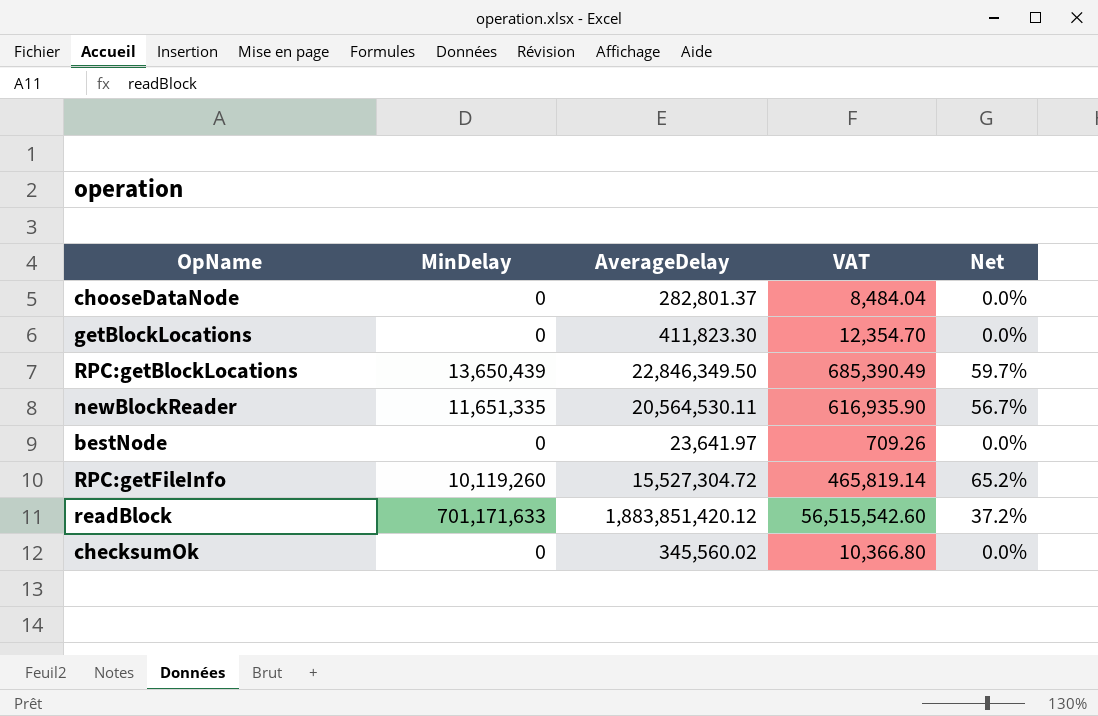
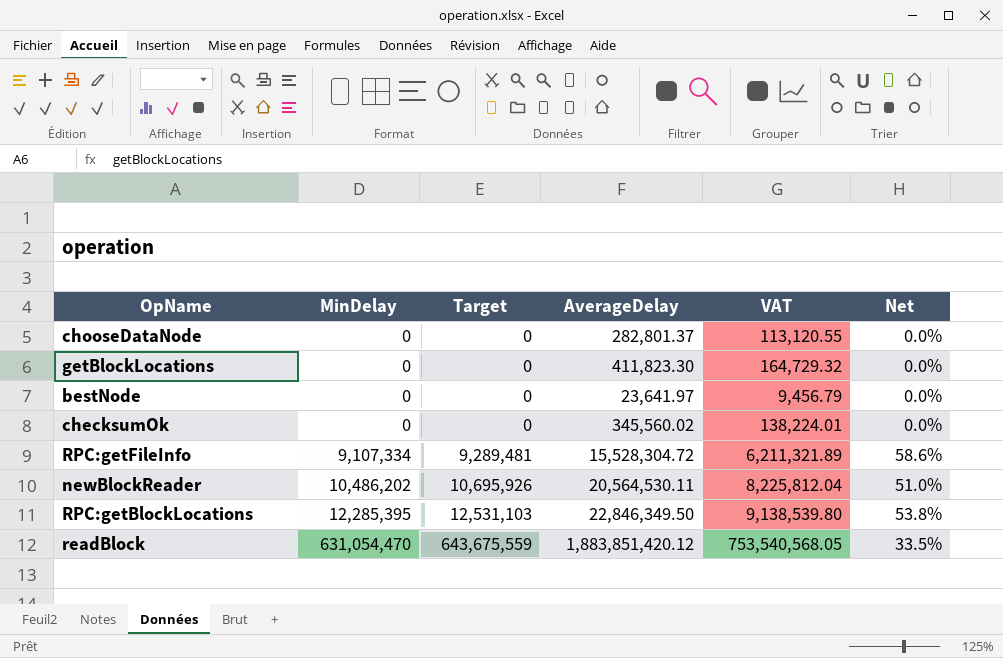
row order: none -> MinDelay ascending
column Target | formula: none -> [MinDelay] * 1.02
column VAT | formula: [AverageDelay] * 0.03 -> [AverageDelay] * 0.4
RPC:getFileInfo | MinDelay: 10,119,260 -> 9,107,334
RPC:getFileInfo | AverageDelay: 15,527,304.72 -> 15,528,304.72
RPC:getFileInfo | Net: 65.2% -> 58.6%
newBlockReader | MinDelay: 11,651,335 -> 10,486,202
newBlockReader | Net: 56.7% -> 51.0%
RPC:getBlockLocations | MinDelay: 13,650,439 -> 12,285,395
RPC:getBlockLocations | Net: 59.7% -> 53.8%
readBlock | MinDelay: 701,171,633 -> 631,054,470
readBlock | Net: 37.2% -> 33.5%

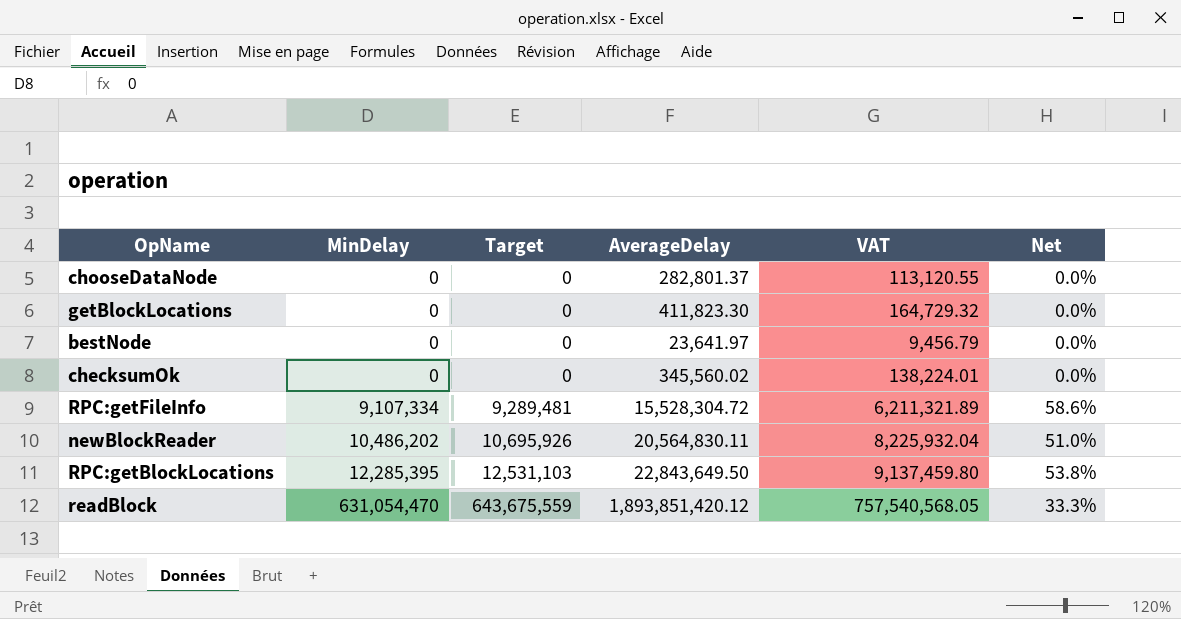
newBlockReader | AverageDelay: 20,564,530.11 -> 20,564,830.11
newBlockReader | VAT: 8,225,812.04 -> 8,225,932.04
RPC:getBlockLocations | AverageDelay: 22,846,349.50 -> 22,843,649.50
RPC:getBlockLocations | VAT: 9,138,539.80 -> 9,137,459.80
readBlock | AverageDelay: 1,883,851,420.12 -> 1,893,851,420.12
readBlock | VAT: 753,540,568.05 -> 757,540,568.05
readBlock | Net: 33.5% -> 33.3%

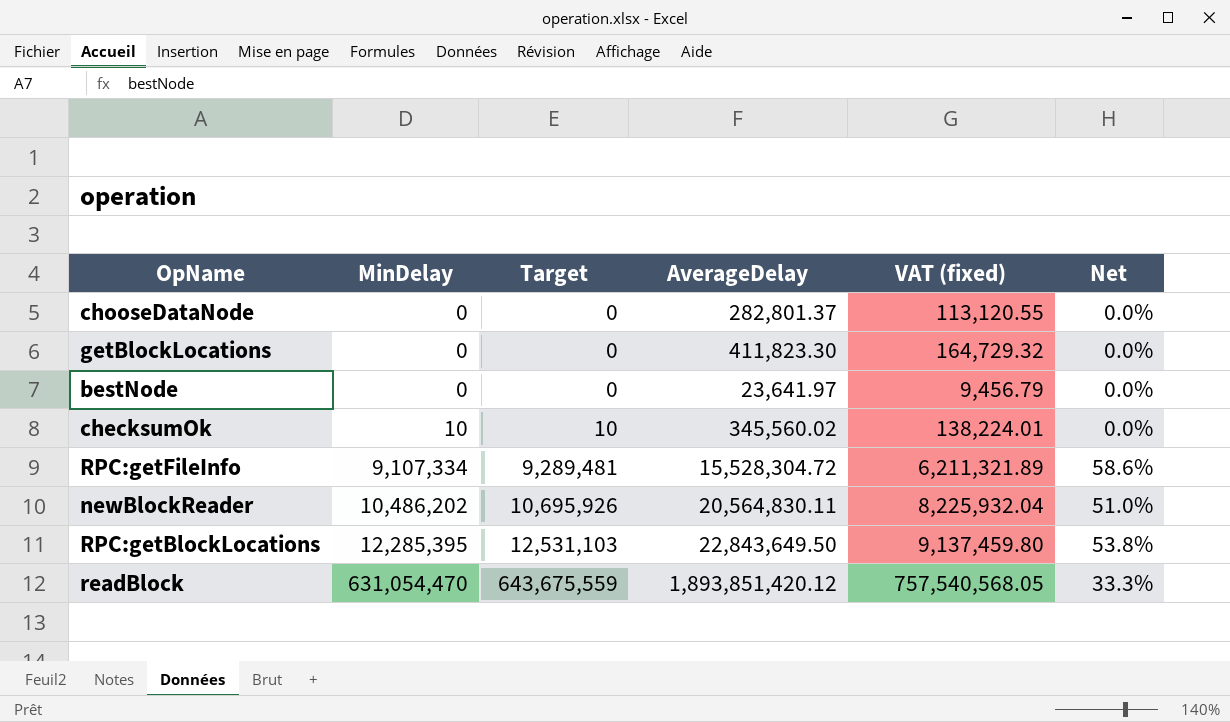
column name: VAT -> VAT (fixed)
checksumOk | MinDelay: 0 -> 10
checksumOk | Target: 0 -> 10

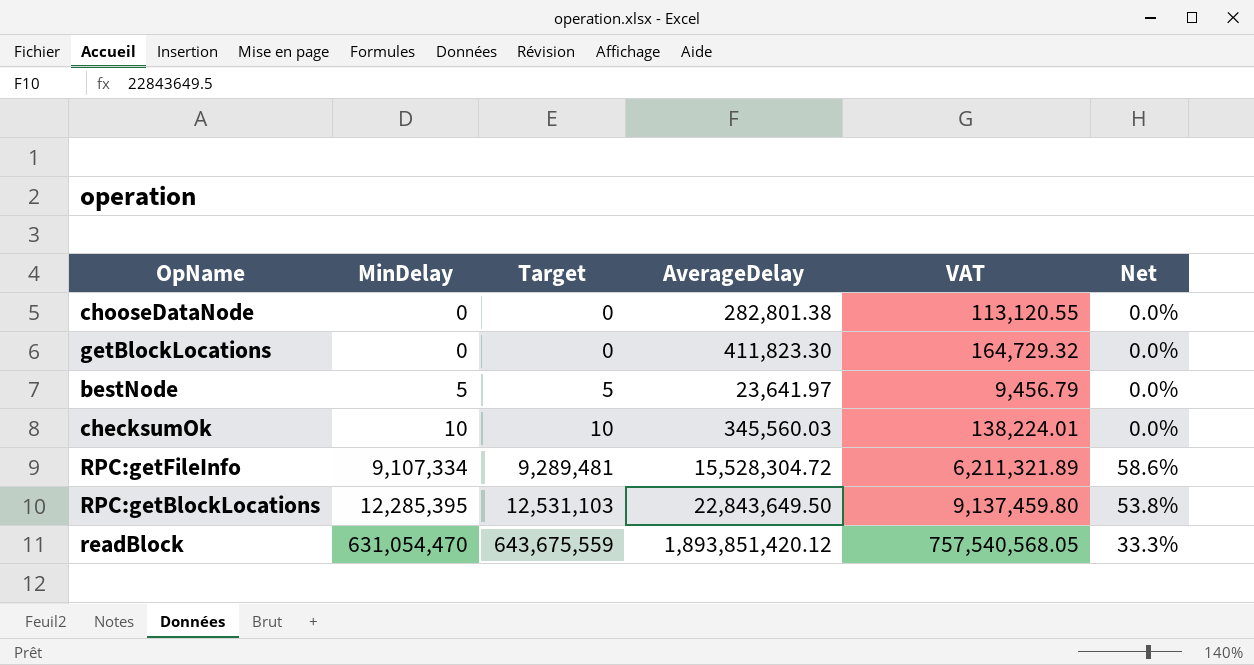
column name: VAT (fixed) -> VAT
row newBlockReader: 10,486,202 | 10,695,926 | 20,564,830.11 | 8,225,932.04 | 51.0% -> none
chooseDataNode | AverageDelay: 282,801.37 -> 282,801.38
bestNode | MinDelay: 0 -> 5
bestNode | Target: 0 -> 5
checksumOk | AverageDelay: 345,560.02 -> 345,560.03

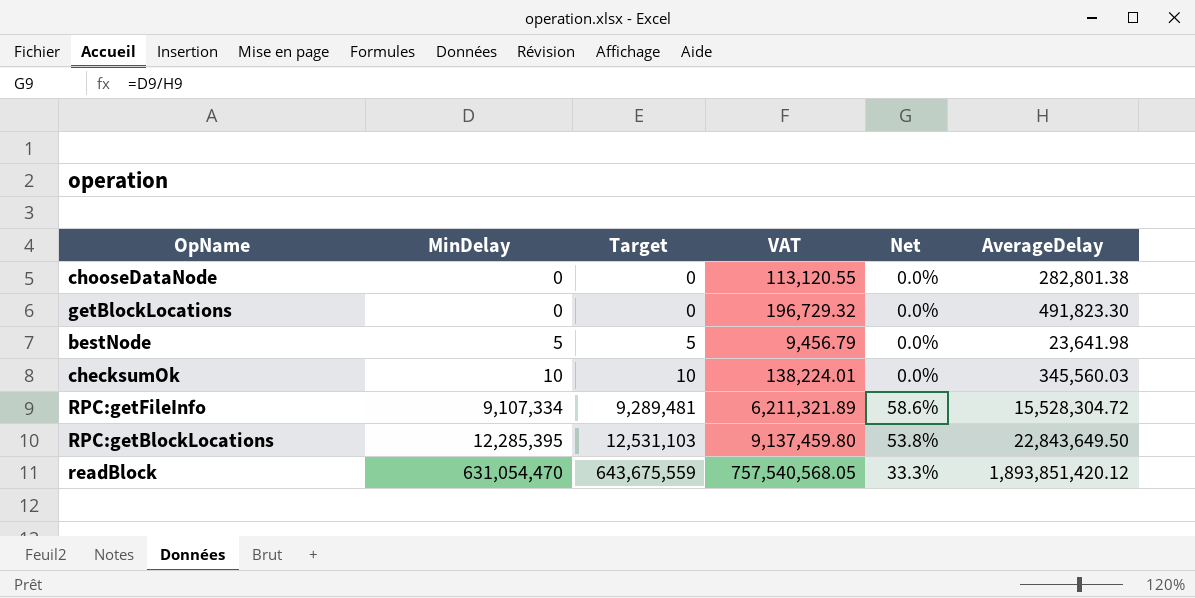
column AverageDelay | position: 4 -> 6
getBlockLocations | VAT: 164,729.32 -> 196,729.32
getBlockLocations | AverageDelay: 411,823.30 -> 491,823.30
bestNode | AverageDelay: 23,641.97 -> 23,641.98

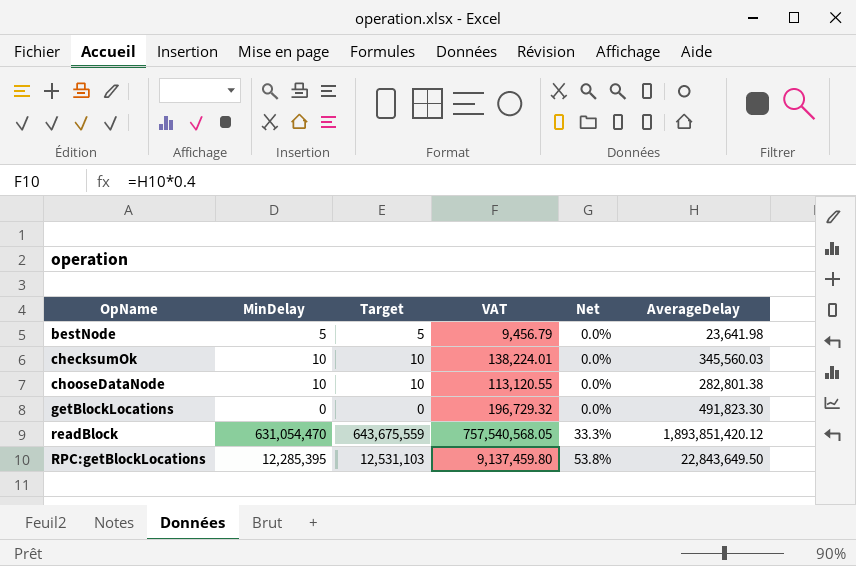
row order: MinDelay ascending -> OpName ascending
row RPC:getFileInfo: 9,107,334 | 9,289,481 | 6,211,321.89 | 58.6% | 15,528,304.72 -> none
chooseDataNode | MinDelay: 0 -> 10
chooseDataNode | Target: 0 -> 10

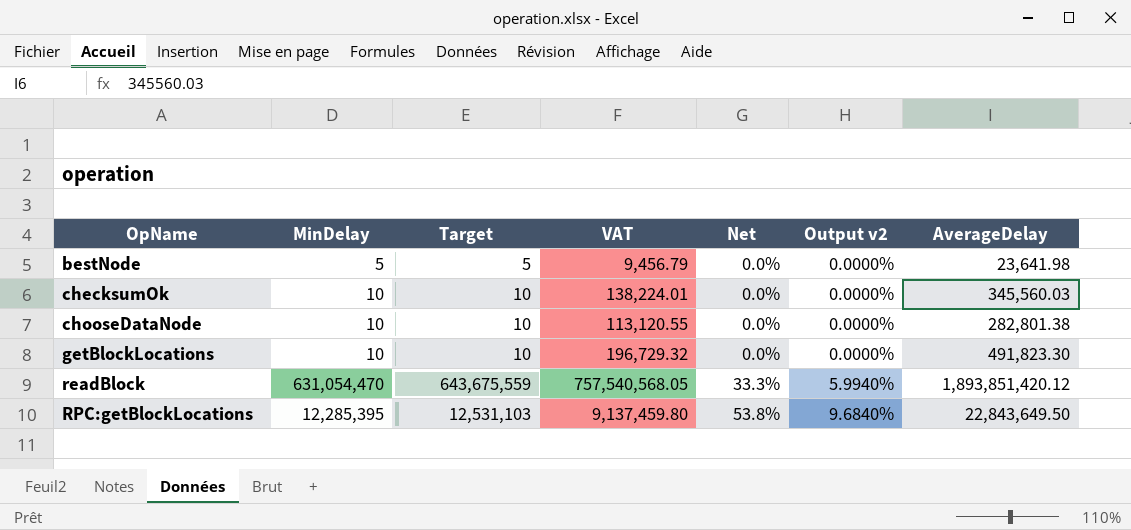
column Output v2 | formula: none -> [Net] * 0.18
getBlockLocations | MinDelay: 0 -> 10
getBlockLocations | Target: 0 -> 10

